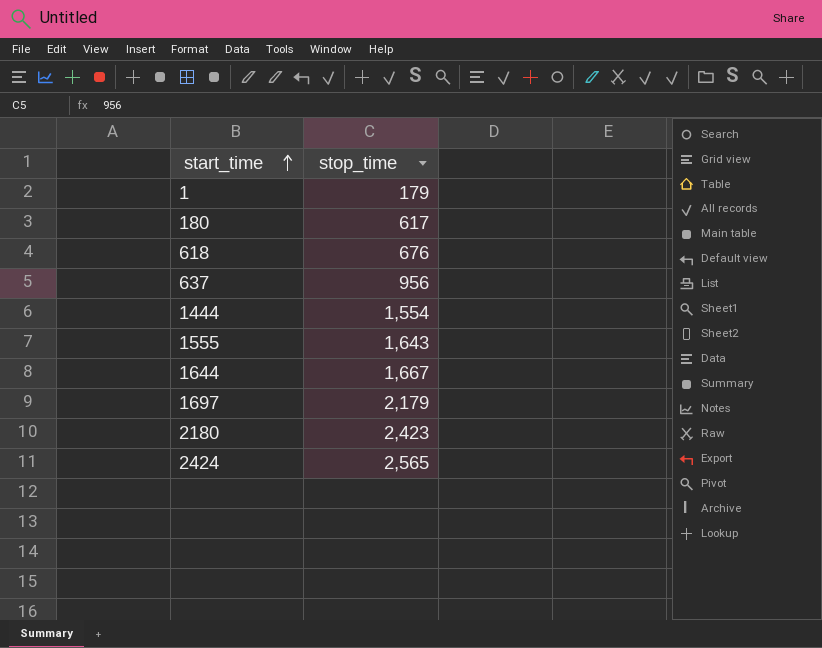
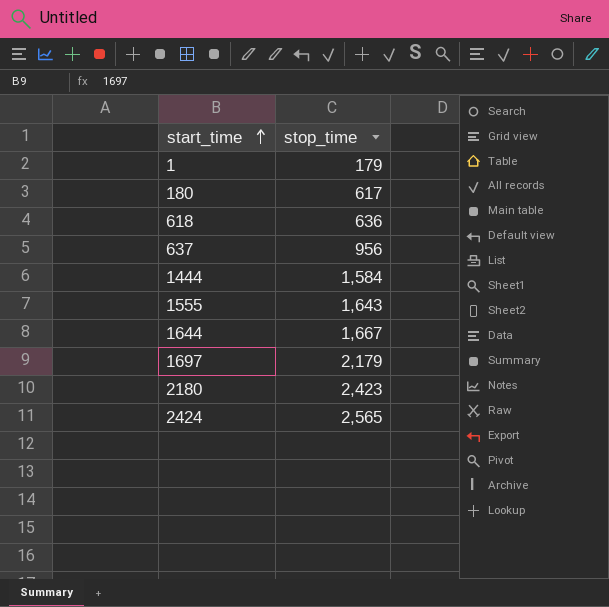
618 | stop_time: 676 -> 636
1444 | stop_time: 1,554 -> 1,584

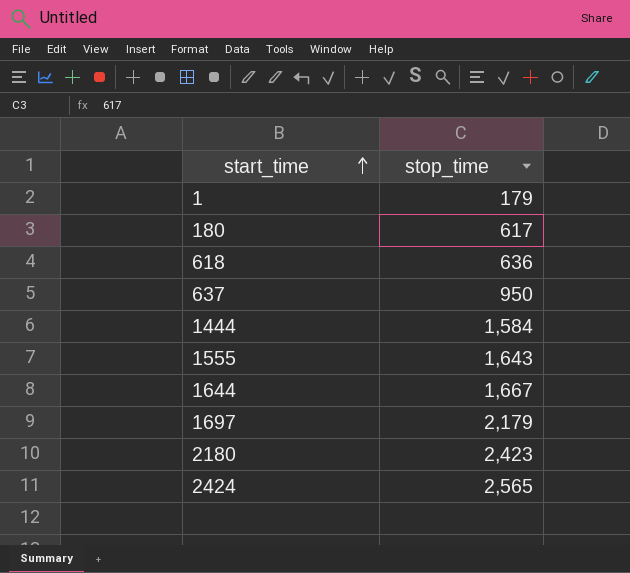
637 | stop_time: 956 -> 950

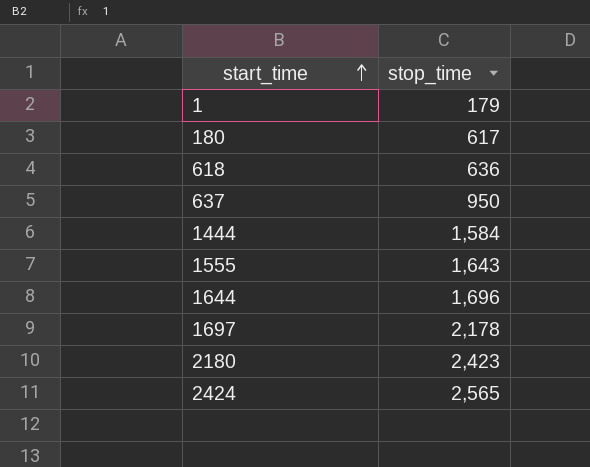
1644 | stop_time: 1,667 -> 1,696
1697 | stop_time: 2,179 -> 2,178

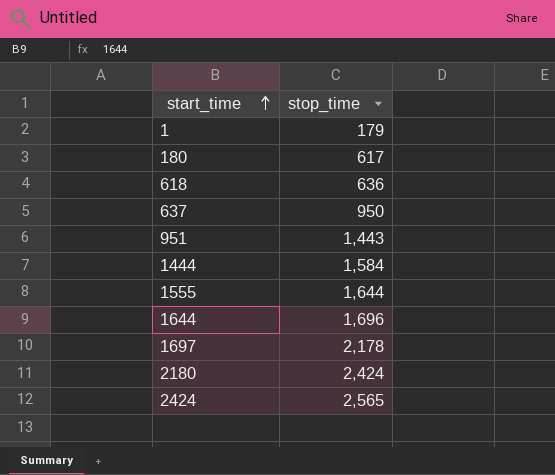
row 951: none -> 1,443
1555 | stop_time: 1,643 -> 1,644
2180 | stop_time: 2,423 -> 2,424

